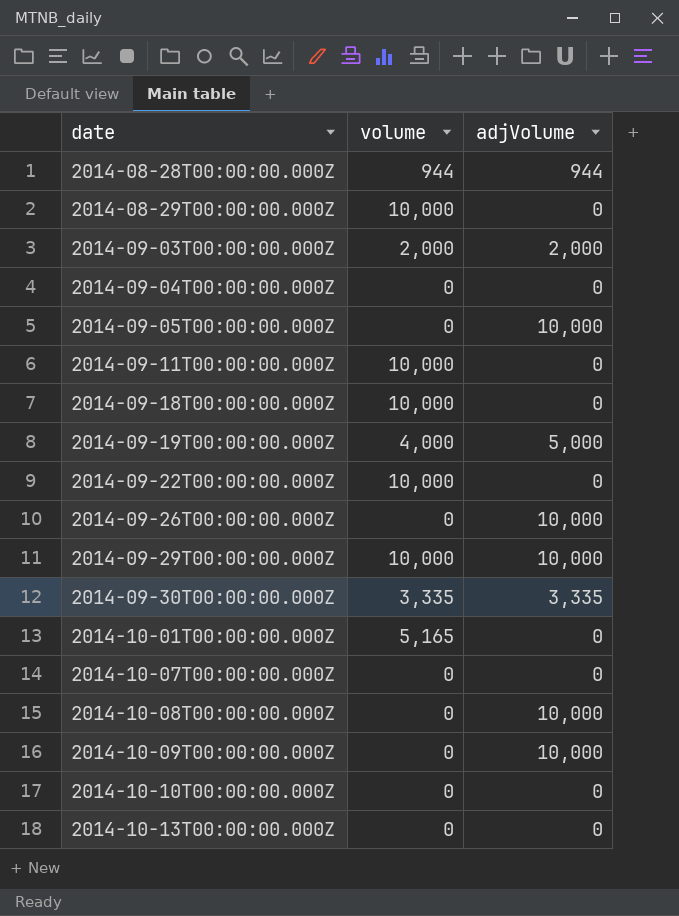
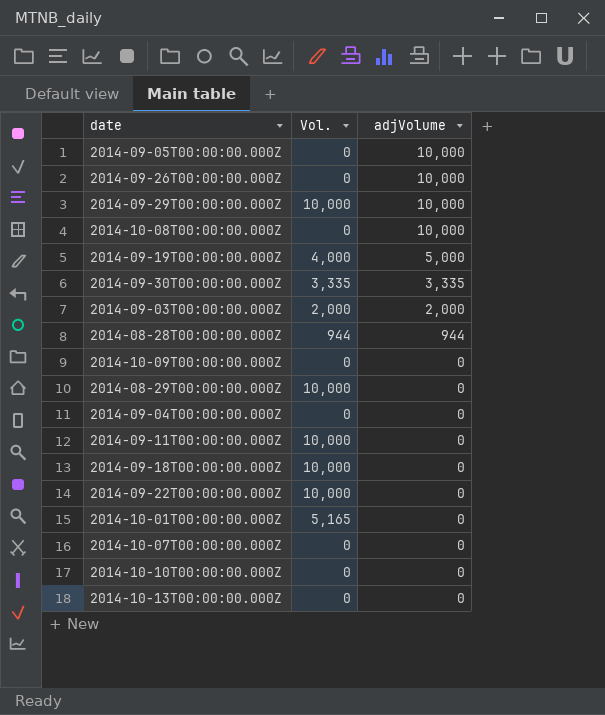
row order: date ascending -> adjVolume descending
column name: volume -> Vol.
2014-10-09T00:00:00.000Z | adjVolume: 10,000 -> 0

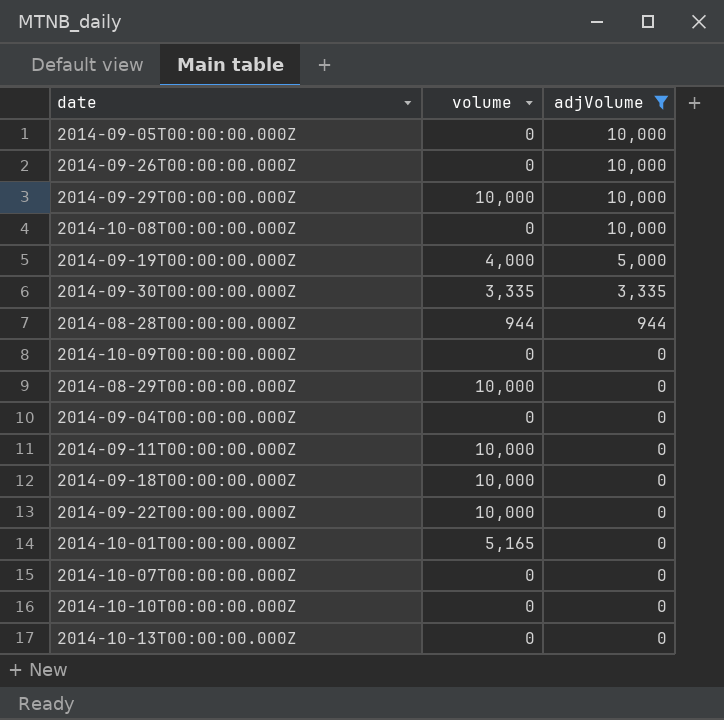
filter: none -> adjVolume != 2,000
column name: Vol. -> volume

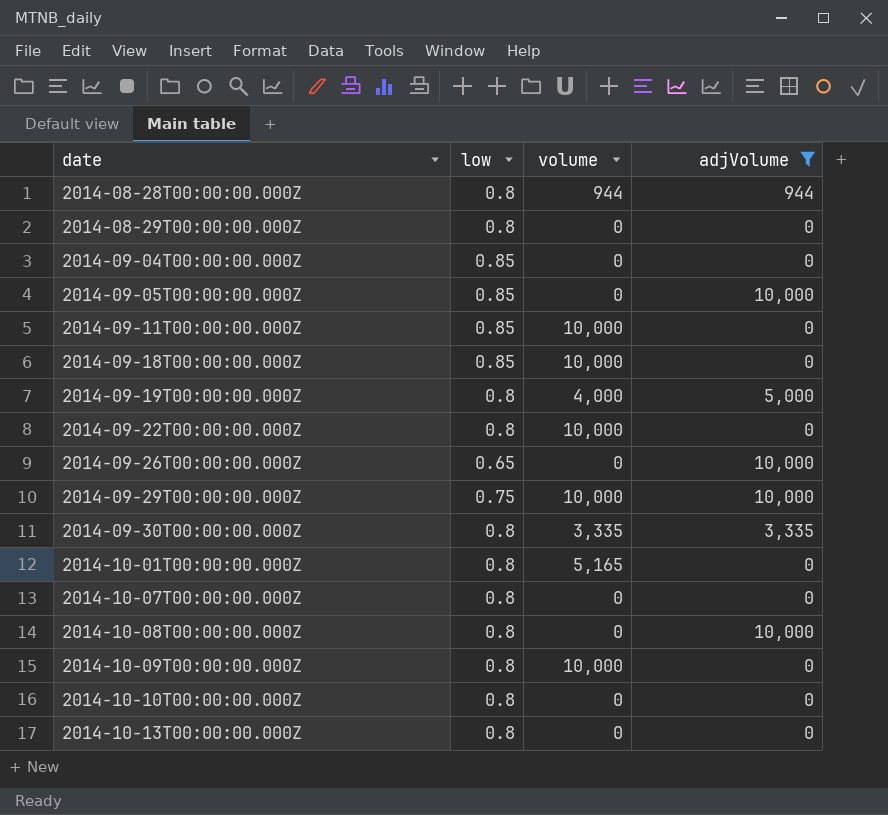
row order: adjVolume descending -> date ascending
column low | position: none -> 2
2014-08-29T00:00:00.000Z | volume: 10,000 -> 0
2014-10-09T00:00:00.000Z | volume: 0 -> 10,000

